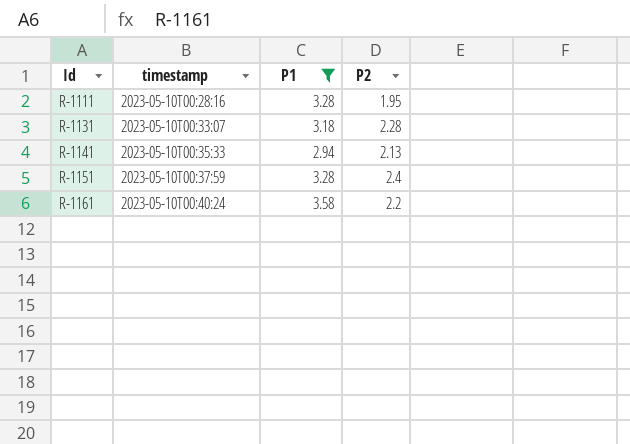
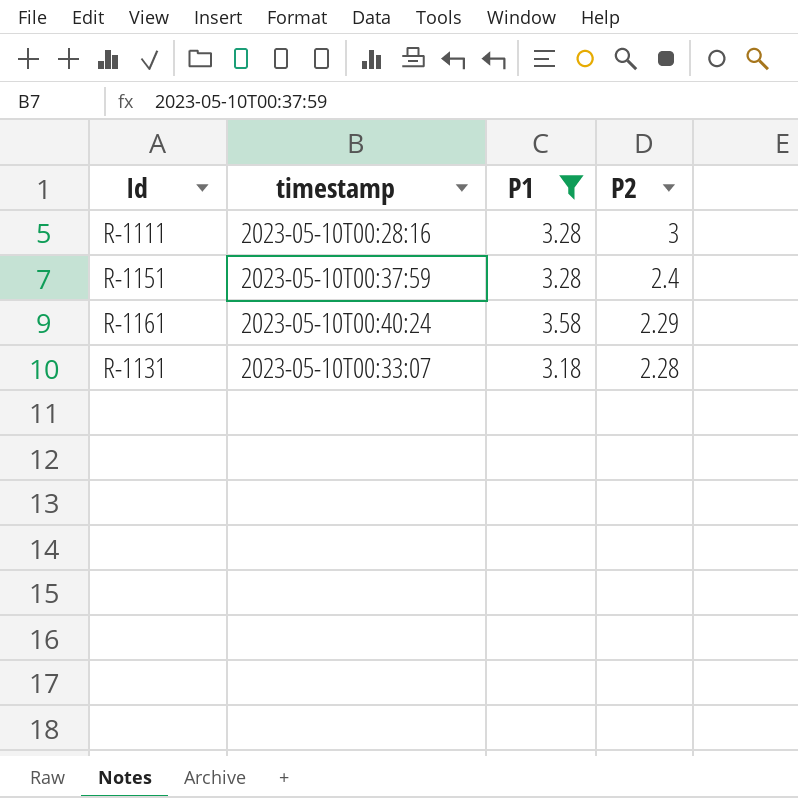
row order: Id ascending -> P2 descending
row R-1141: 2023-05-10T00:35:33 | 2.94 | 2.13 -> none
R-1111 | P2: 1.95 -> 3
R-1161 | P2: 2.2 -> 2.29

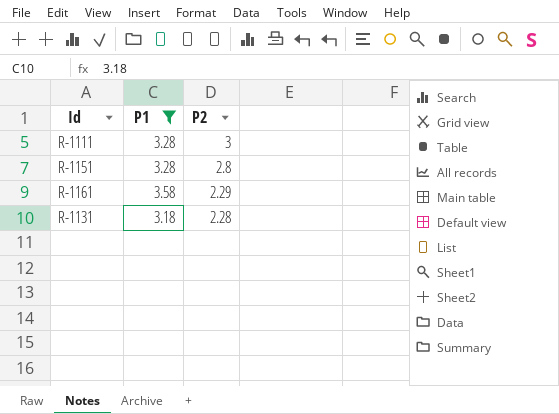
column timestamp | position: 2 -> none
R-1151 | P2: 2.4 -> 2.8

